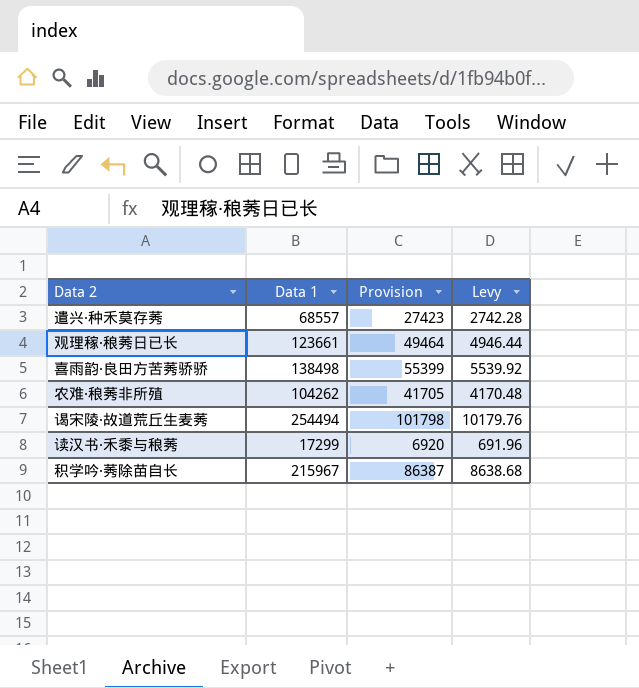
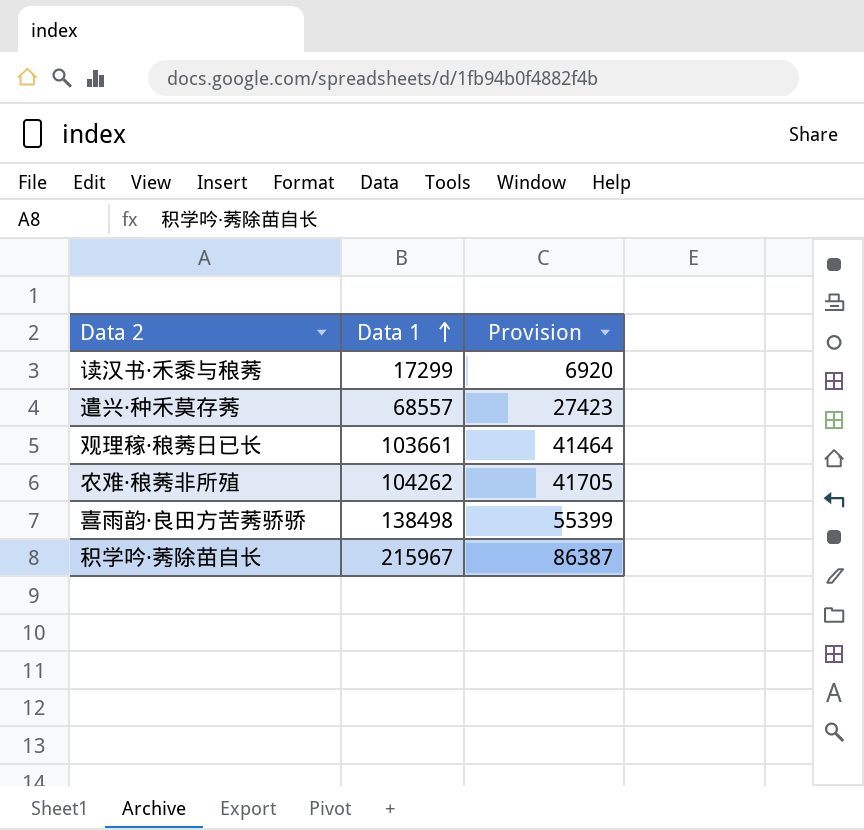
row order: none -> Data 1 ascending
column Levy | formula: [Data 1] * 0.04 -> none
row 谒宋陵·故道荒丘生麦莠: 254494 | 101798 | 10179.76 -> none
观理稼·稂莠日已长 | Data 1: 123661 -> 103661
观理稼·稂莠日已长 | Provision: 49464 -> 41464

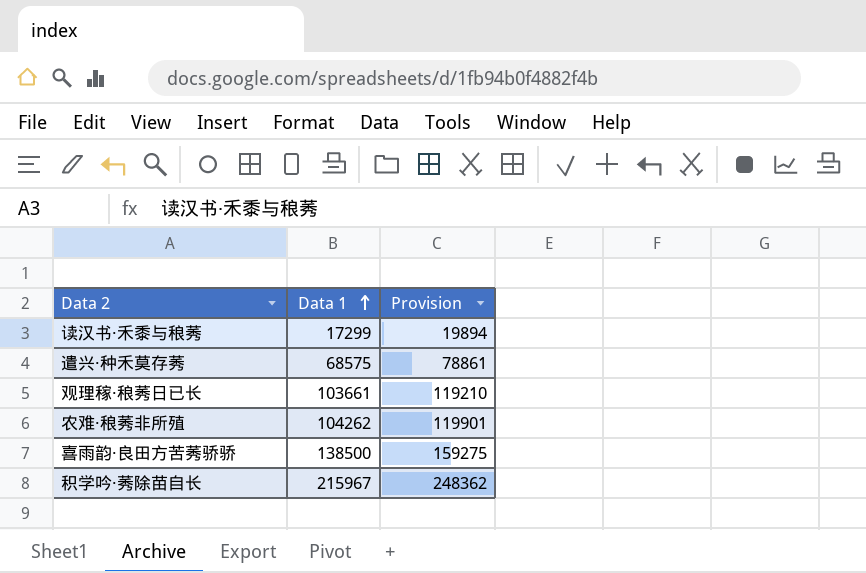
column Provision | formula: [Data 1] * 0.4 -> [Data 1] * 1.15
遣兴·种禾莫存莠 | Data 1: 68557 -> 68575
喜雨韵·良田方苦莠骄骄 | Data 1: 138498 -> 138500

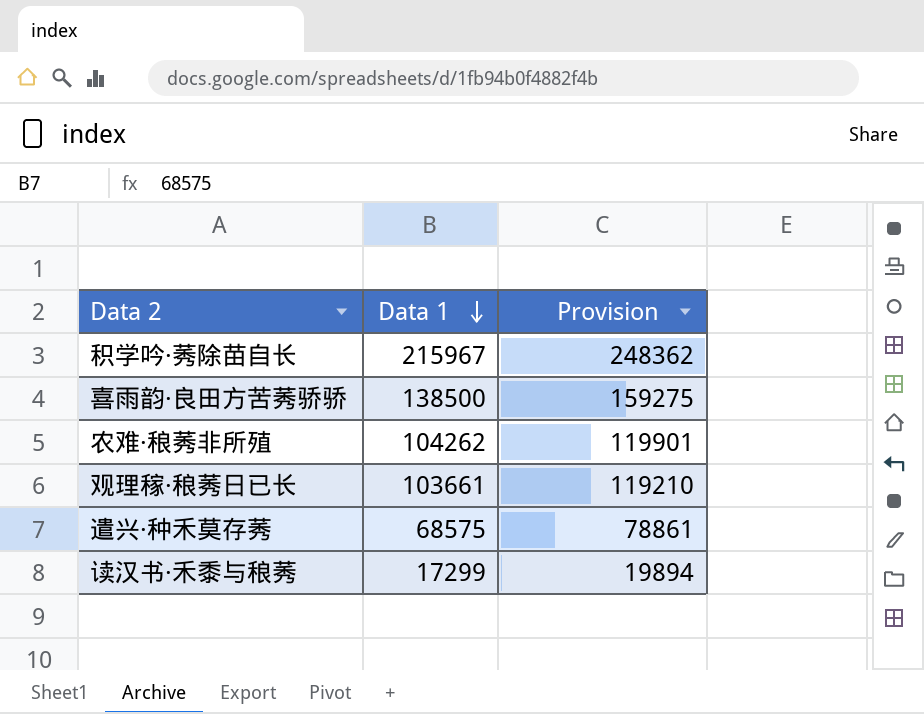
row order: Data 1 ascending -> Data 1 descending

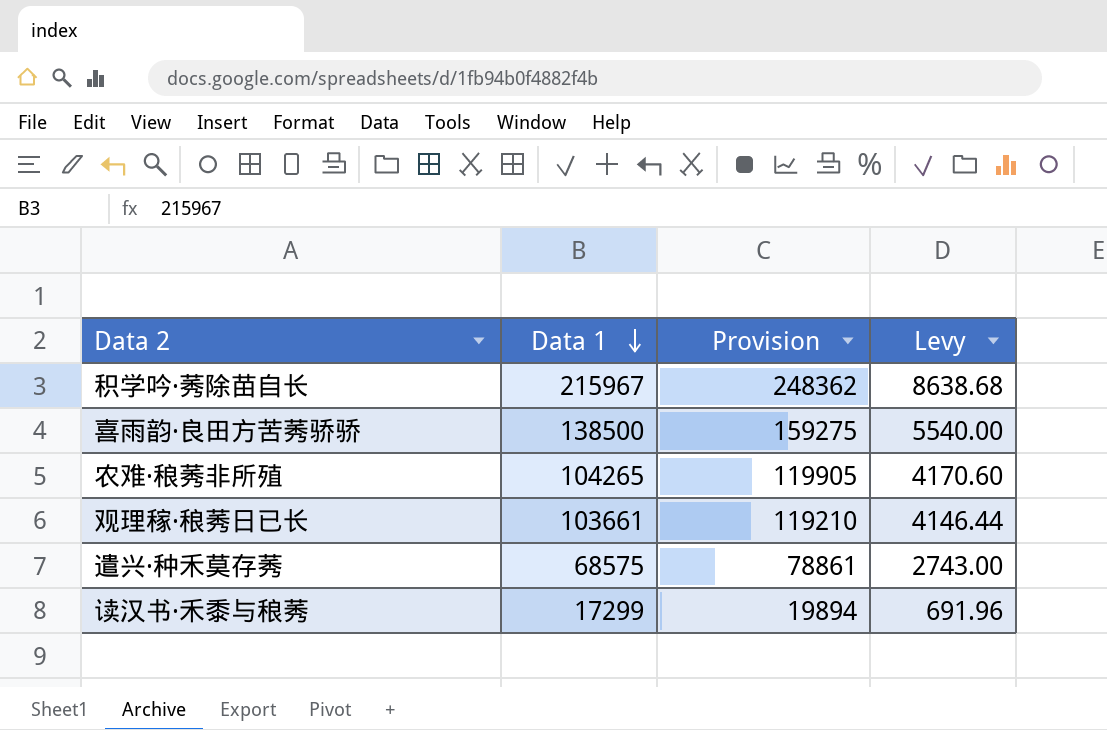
column Levy | formula: none -> [Data 1] * 0.04
农难·稂莠非所殖 | Data 1: 104262 -> 104265
农难·稂莠非所殖 | Provision: 119901 -> 119905

